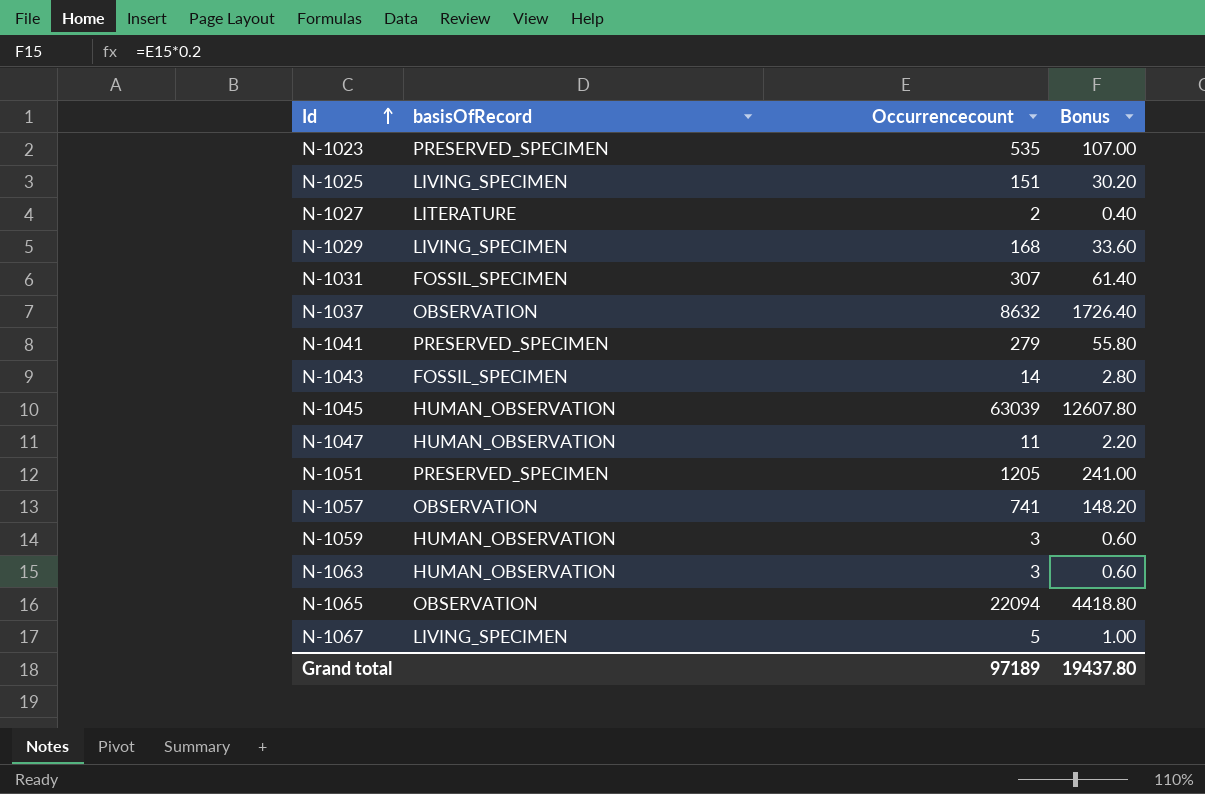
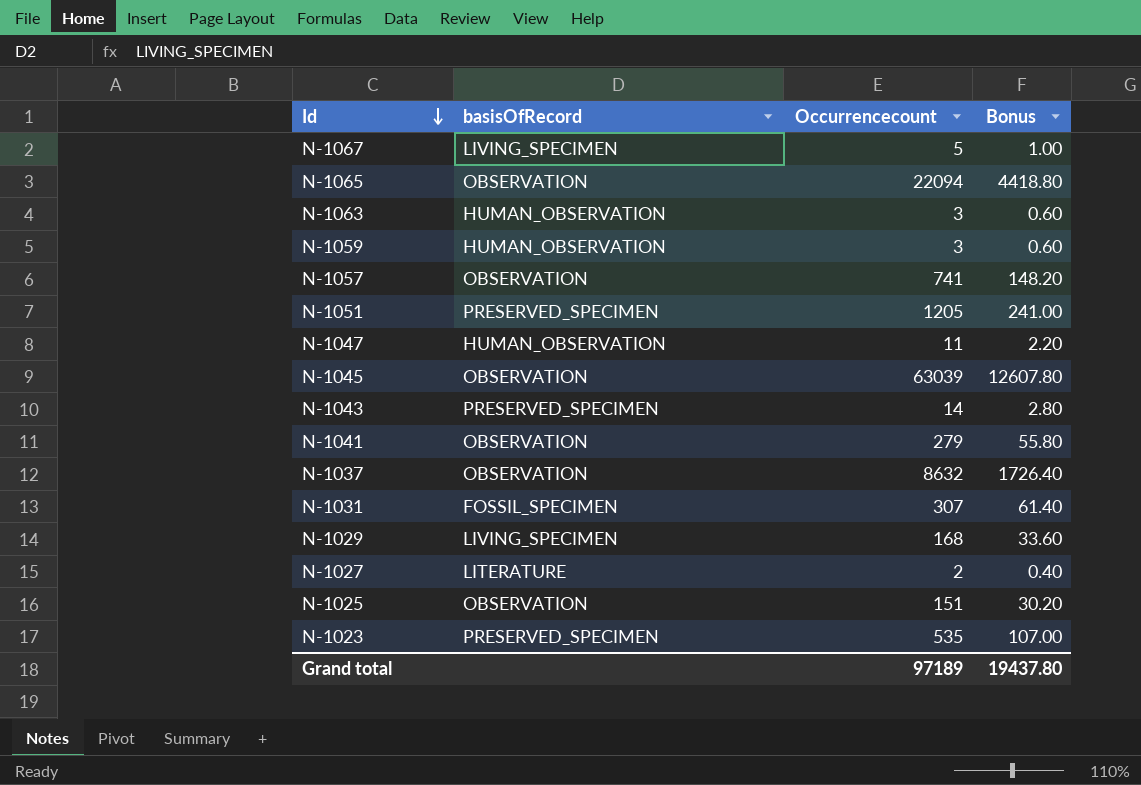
row order: Id ascending -> Id descending
N-1045 | basisOfRecord: HUMAN_OBSERVATION -> OBSERVATION
N-1043 | basisOfRecord: FOSSIL_SPECIMEN -> PRESERVED_SPECIMEN
N-1041 | basisOfRecord: PRESERVED_SPECIMEN -> OBSERVATION
N-1025 | basisOfRecord: LIVING_SPECIMEN -> OBSERVATION

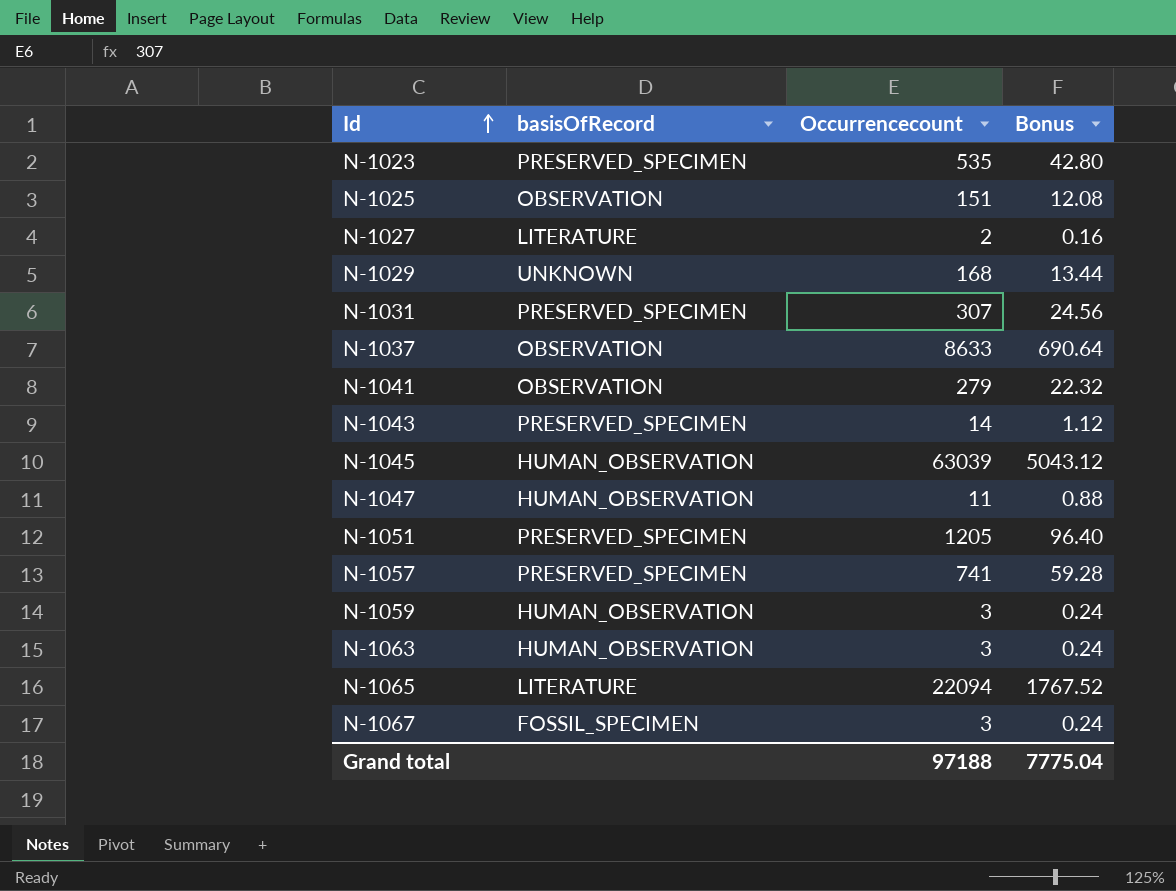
row order: Id descending -> Id ascending
column Bonus | formula: [Occurrencecount] * 0.2 -> [Occurrencecount] * 0.08
N-1029 | basisOfRecord: LIVING_SPECIMEN -> UNKNOWN
N-1031 | basisOfRecord: FOSSIL_SPECIMEN -> PRESERVED_SPECIMEN
N-1037 | Occurrencecount: 8632 -> 8633
N-1045 | basisOfRecord: OBSERVATION -> HUMAN_OBSERVATION
N-1057 | basisOfRecord: OBSERVATION -> PRESERVED_SPECIMEN
N-1065 | basisOfRecord: OBSERVATION -> LITERATURE
N-1067 | basisOfRecord: LIVING_SPECIMEN -> FOSSIL_SPECIMEN
N-1067 | Occurrencecount: 5 -> 3
Grand total | Occurrencecount: 97189 -> 97188
Grand total | Bonus: 19437.80 -> 7775.04

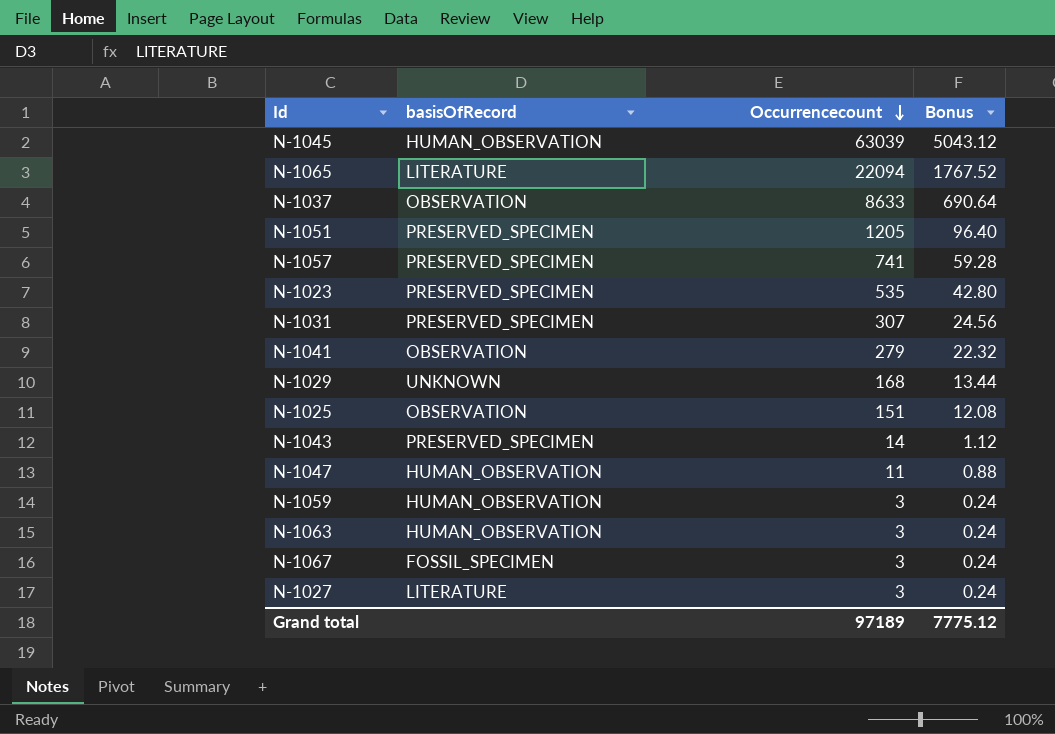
row order: Id ascending -> Occurrencecount descending
N-1027 | Occurrencecount: 2 -> 3
N-1027 | Bonus: 0.16 -> 0.24
Grand total | Occurrencecount: 97188 -> 97189
Grand total | Bonus: 7775.04 -> 7775.12

